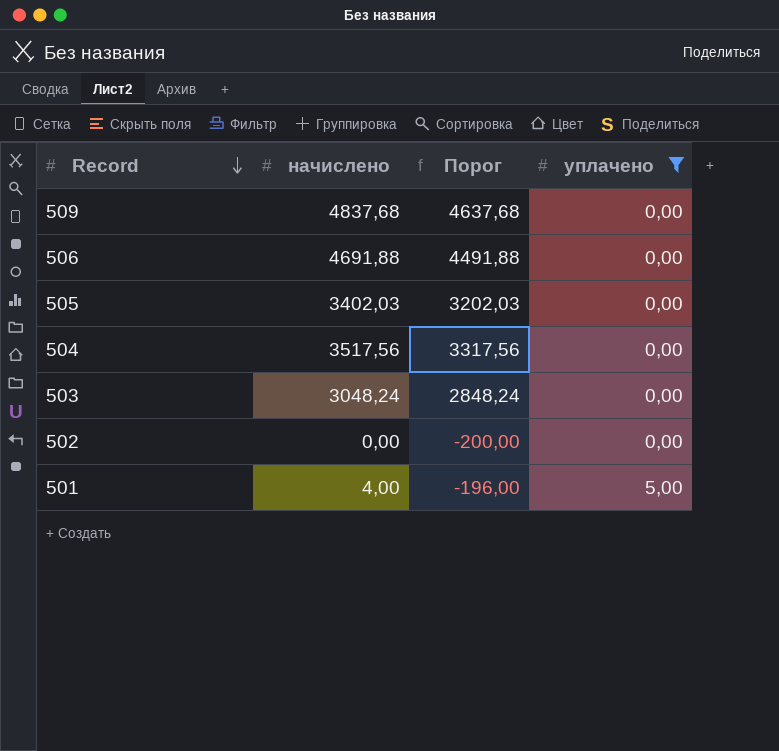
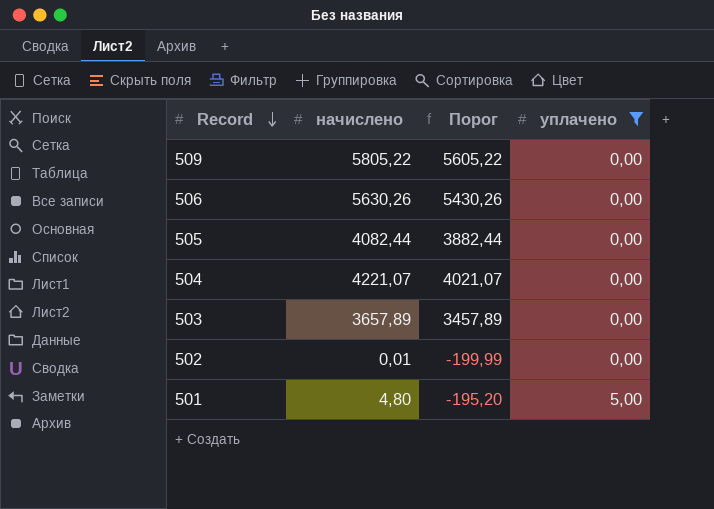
509 | начислено: 4837,68 -> 5805,22
509 | Порог: 4637,68 -> 5605,22
506 | начислено: 4691,88 -> 5630,26
506 | Порог: 4491,88 -> 5430,26
505 | начислено: 3402,03 -> 4082,44
505 | Порог: 3202,03 -> 3882,44
504 | начислено: 3517,56 -> 4221,07
504 | Порог: 3317,56 -> 4021,07
503 | начислено: 3048,24 -> 3657,89
503 | Порог: 2848,24 -> 3457,89
502 | начислено: 0,00 -> 0,01
502 | Порог: -200,00 -> -199,99
501 | начислено: 4,00 -> 4,80
501 | Порог: -196,00 -> -195,20

